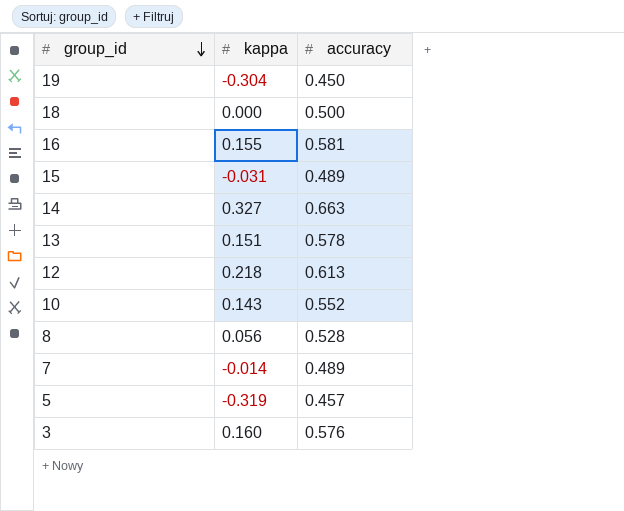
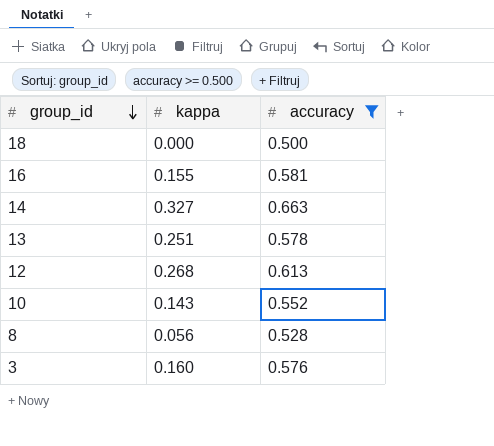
filter: none -> accuracy >= 0.500
13 | kappa: 0.151 -> 0.251
12 | kappa: 0.218 -> 0.268

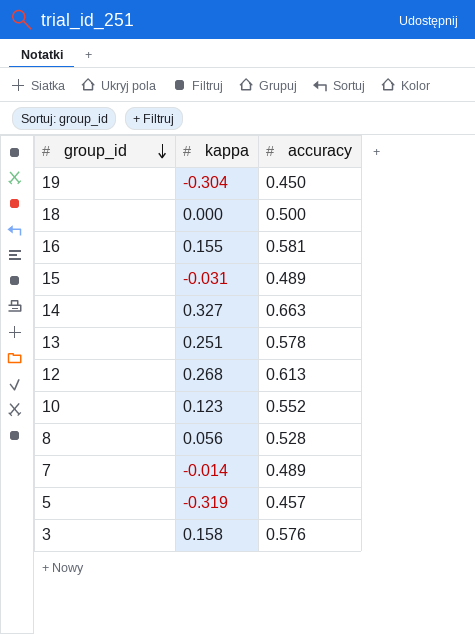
filter: accuracy >= 0.500 -> none
10 | kappa: 0.143 -> 0.123
3 | kappa: 0.160 -> 0.158

